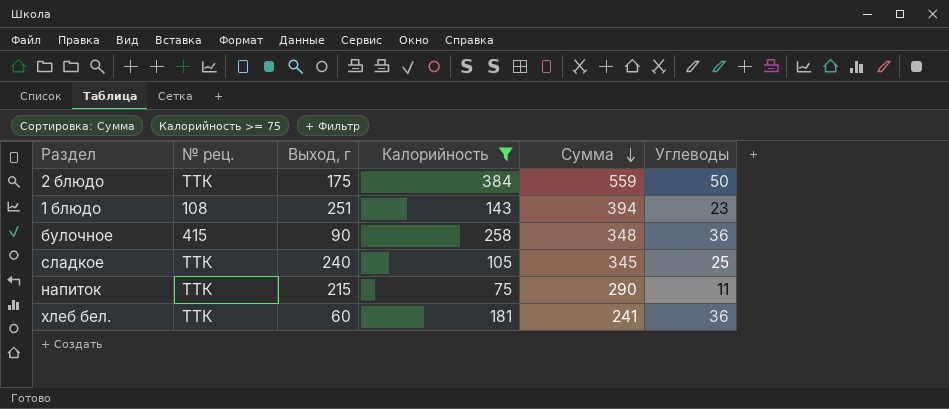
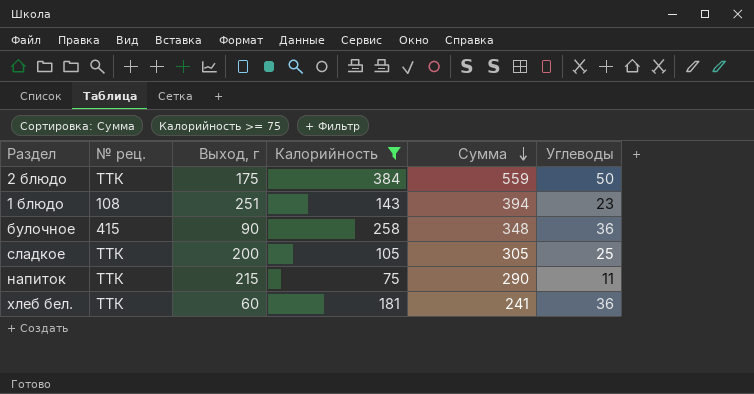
сладкое | Выход, г: 240 -> 200
сладкое | Сумма: 345 -> 305

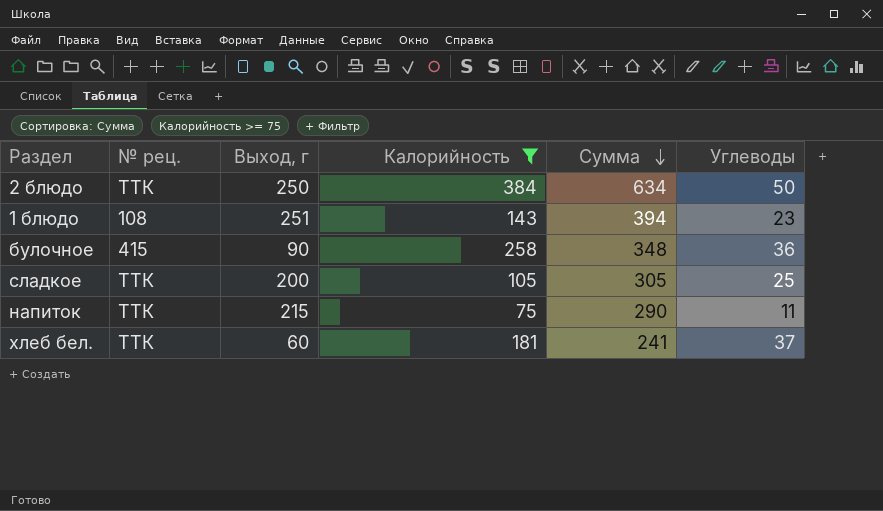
2 блюдо | Выход, г: 175 -> 250
2 блюдо | Сумма: 559 -> 634
хлеб бел. | Углеводы: 36 -> 37

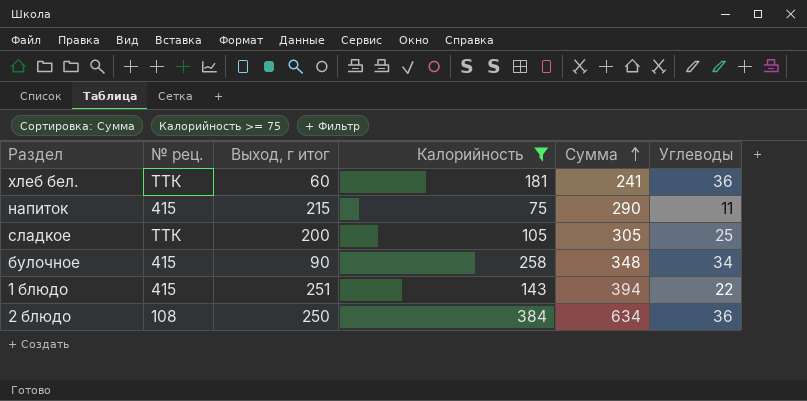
row order: Сумма descending -> Сумма ascending
column name: Выход, г -> Выход, г итог
хлеб бел. | Углеводы: 37 -> 36
напиток | № рец.: ТТК -> 415
булочное | Углеводы: 36 -> 34
1 блюдо | № рец.: 108 -> 415
1 блюдо | Углеводы: 23 -> 22
2 блюдо | № рец.: ТТК -> 108
2 блюдо | Углеводы: 50 -> 36

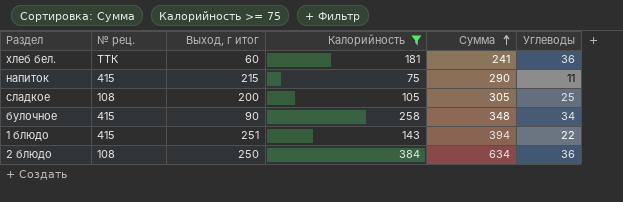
сладкое | № рец.: ТТК -> 108

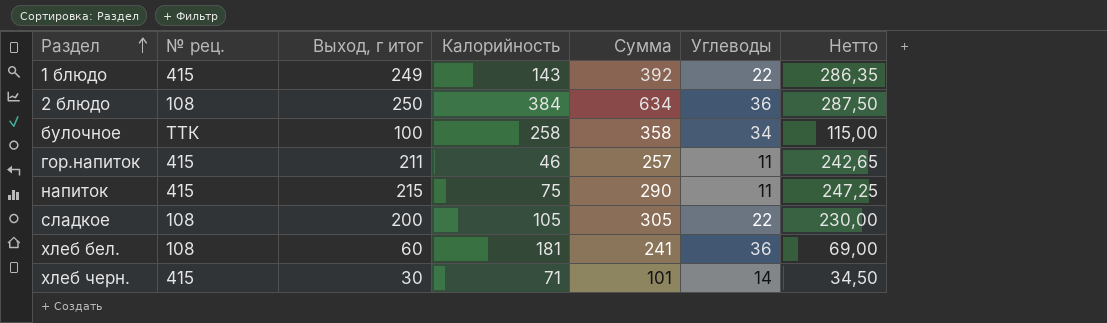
filter: Калорийность >= 75 -> none
row order: Сумма ascending -> Раздел ascending
column Нетто | formula: none -> [Выход, г итог] * 1,15
1 блюдо | Выход, г итог: 251 -> 249
1 блюдо | Сумма: 394 -> 392
булочное | № рец.: 415 -> ТТК
булочное | Выход, г итог: 90 -> 100
булочное | Сумма: 348 -> 358
сладкое | Углеводы: 25 -> 22
хлеб бел. | № рец.: ТТК -> 108

